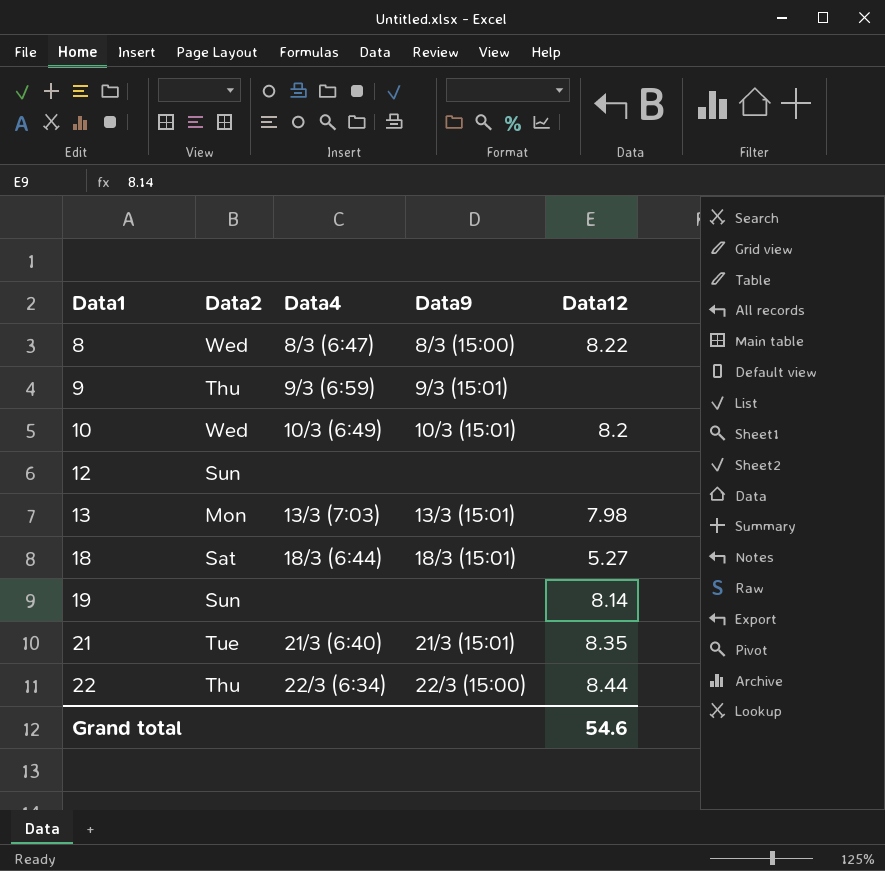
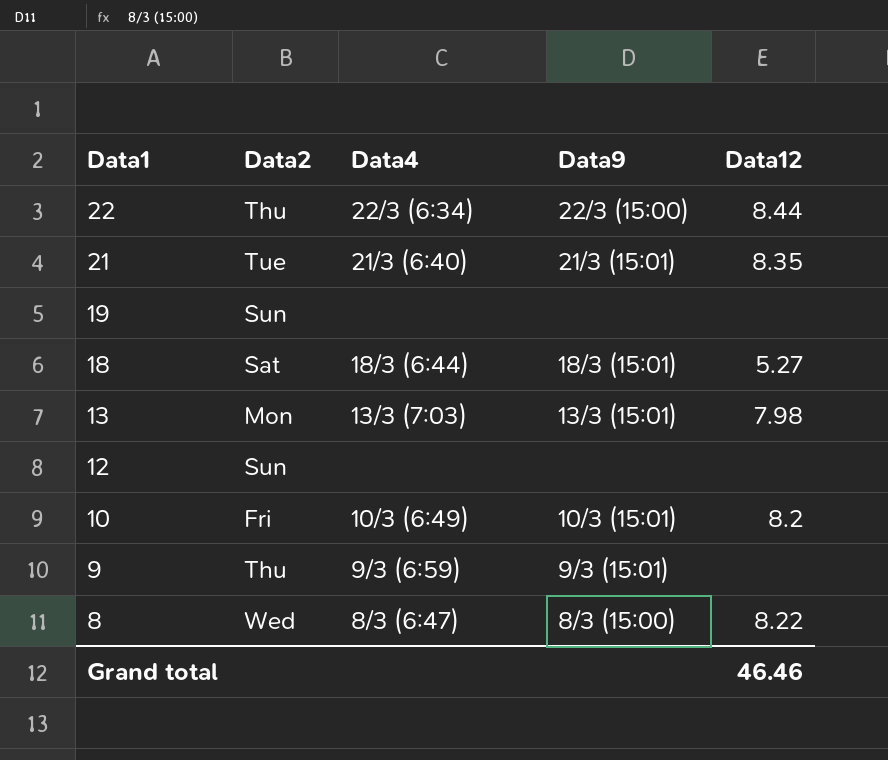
row order: Data1 ascending -> Data1 descending
19 | Data12: 8.14 -> none
10 | Data2: Wed -> Fri
Grand total | Data12: 54.6 -> 46.46

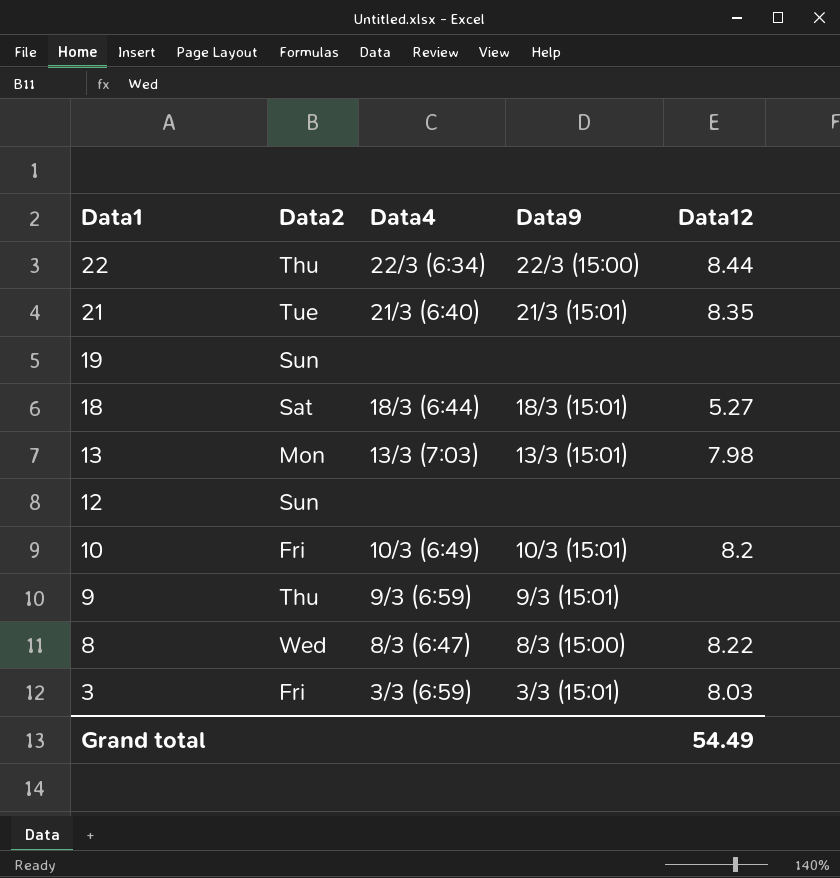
row 3: none -> Fri | 3/3 (6:59) | 3/3 (15:01) | 8.03
Grand total | Data12: 46.46 -> 54.49

